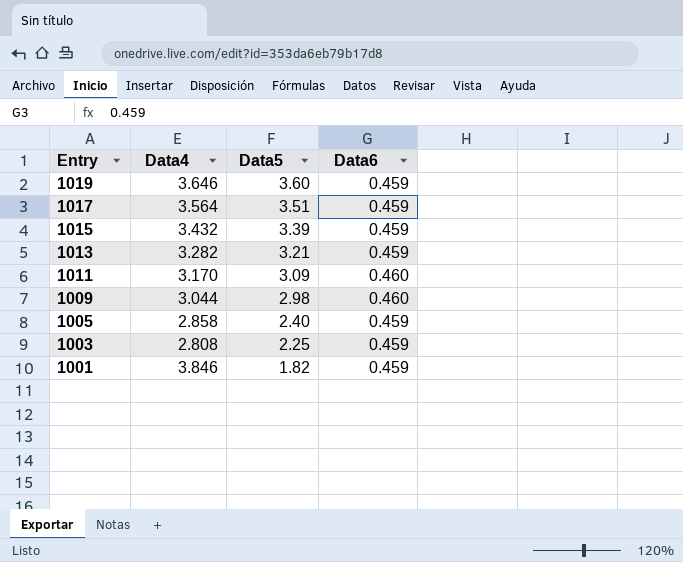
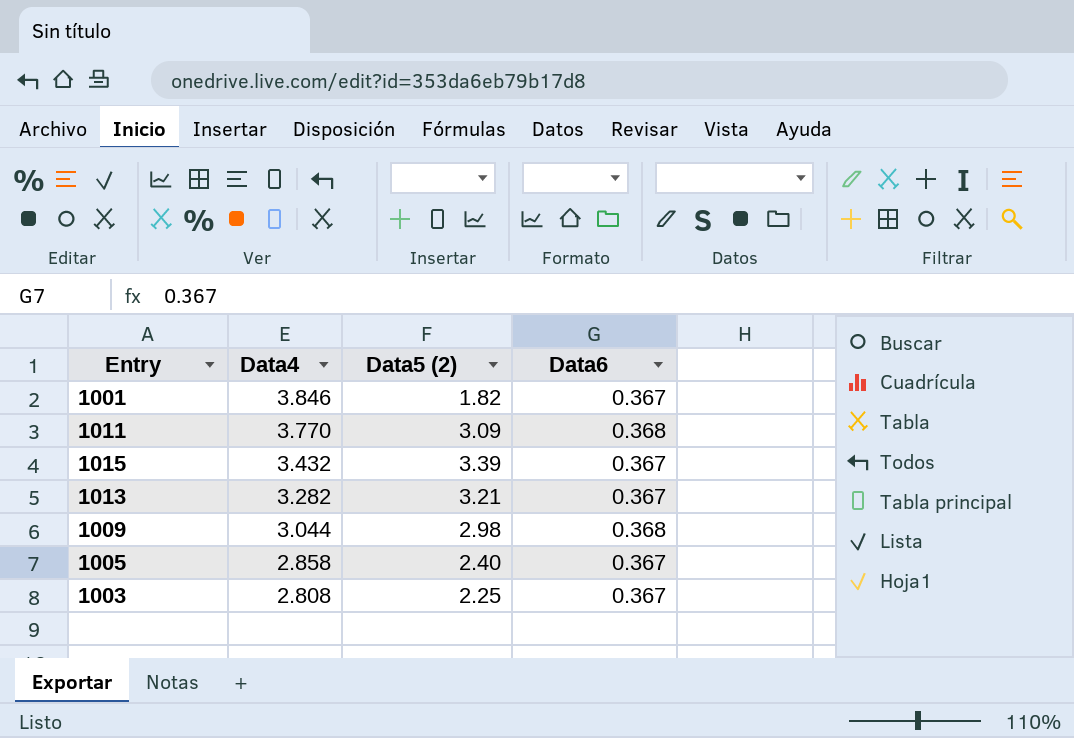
row order: Entry descending -> Data4 descending
column name: Data5 -> Data5 (2)
row 1019: 3.646 | 3.60 | 0.459 -> none
row 1017: 3.564 | 3.51 | 0.459 -> none
1001 | Data6: 0.459 -> 0.367
1011 | Data4: 3.170 -> 3.770
1011 | Data6: 0.460 -> 0.368
1015 | Data6: 0.459 -> 0.367
1013 | Data6: 0.459 -> 0.367
1009 | Data6: 0.460 -> 0.368
1005 | Data6: 0.459 -> 0.367
1003 | Data6: 0.459 -> 0.367

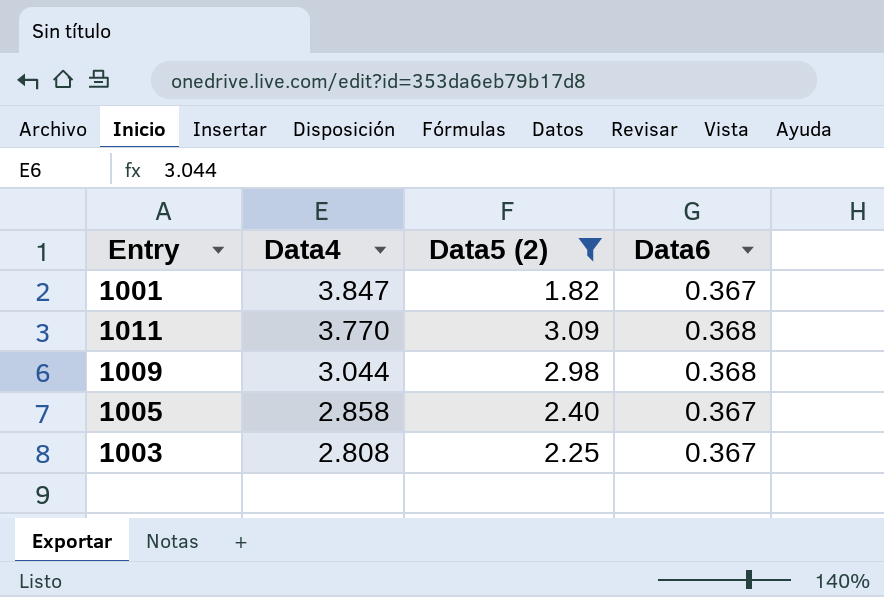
filter: none -> Data5 (2) <= 3.09
1001 | Data4: 3.846 -> 3.847

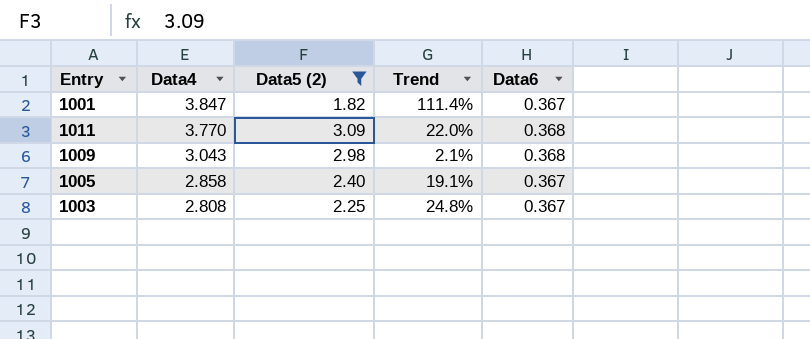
column Trend | formula: none -> ([Data4] - [Data5 (2)]) / [Data5 (2)]
1009 | Data4: 3.044 -> 3.043

